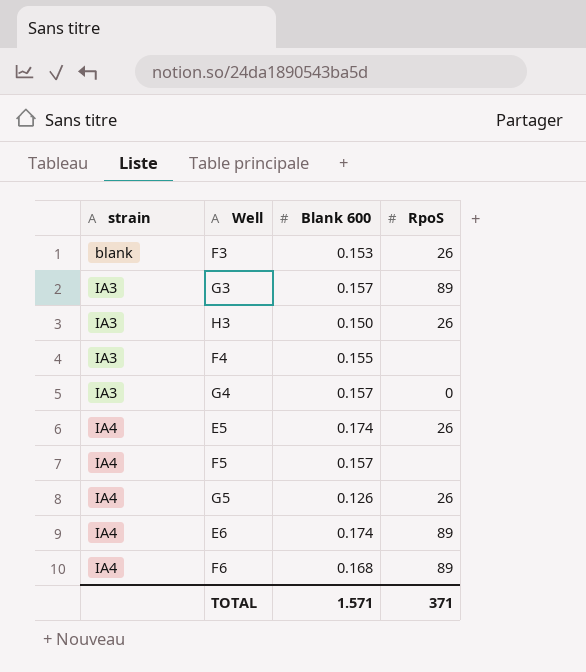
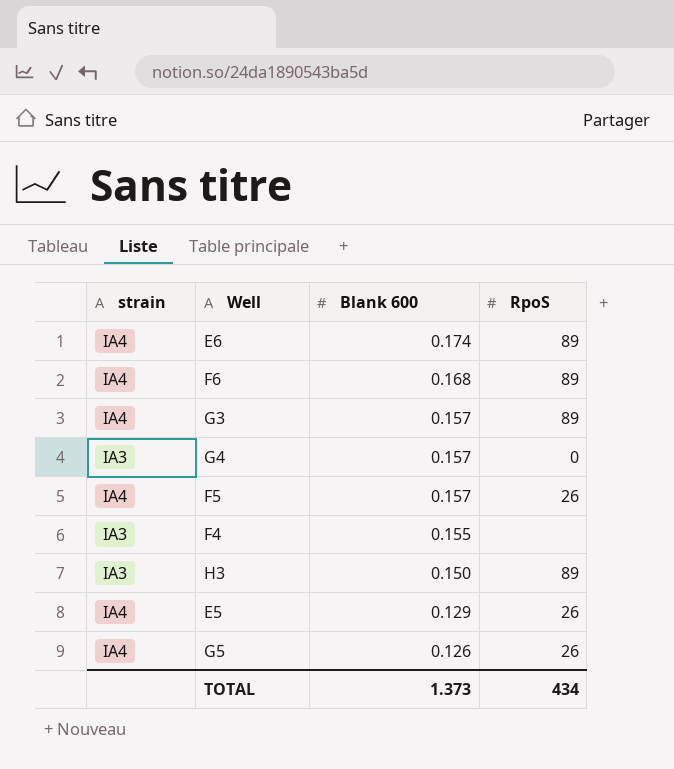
row order: strain ascending -> Blank 600 descending
row F3: blank | 0.153 | 26 -> none
G3 | strain: IA3 -> IA4
F5 | RpoS: none -> 26
H3 | RpoS: 26 -> 89
E5 | Blank 600: 0.174 -> 0.129
TOTAL | Blank 600: 1.571 -> 1.373
TOTAL | RpoS: 371 -> 434

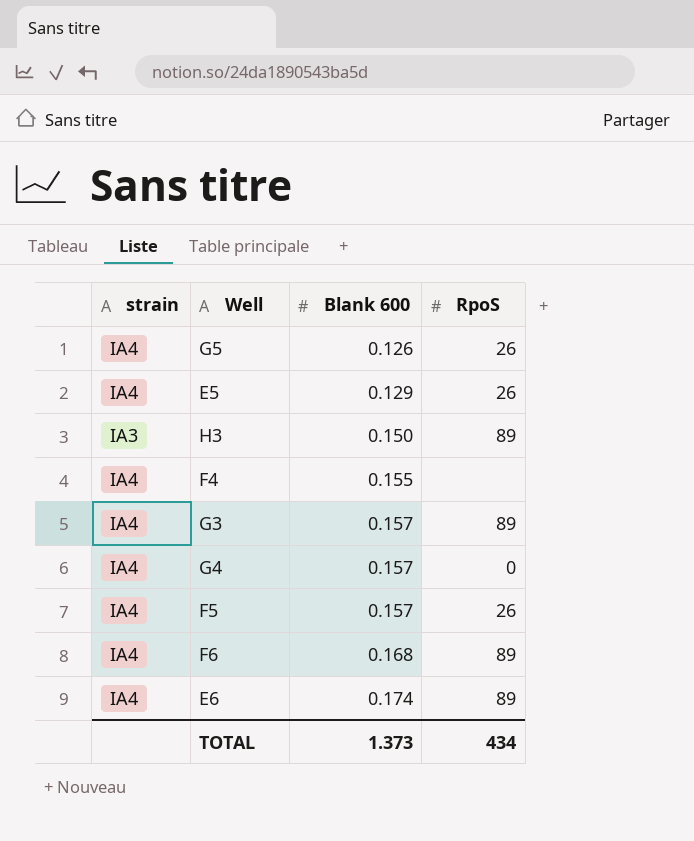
row order: Blank 600 descending -> Blank 600 ascending
F4 | strain: IA3 -> IA4
G4 | strain: IA3 -> IA4

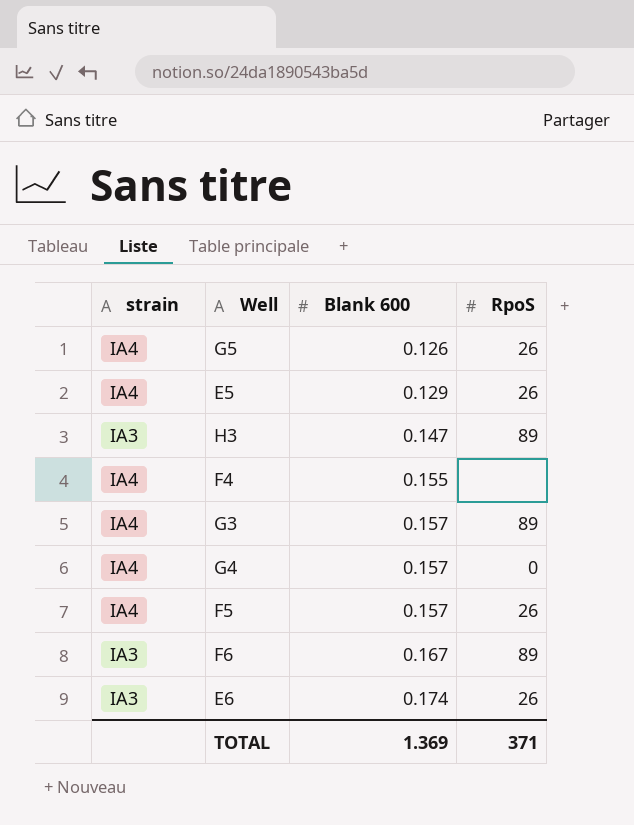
H3 | Blank 600: 0.150 -> 0.147
F6 | strain: IA4 -> IA3
F6 | Blank 600: 0.168 -> 0.167
E6 | strain: IA4 -> IA3
E6 | RpoS: 89 -> 26
TOTAL | Blank 600: 1.373 -> 1.369
TOTAL | RpoS: 434 -> 371

